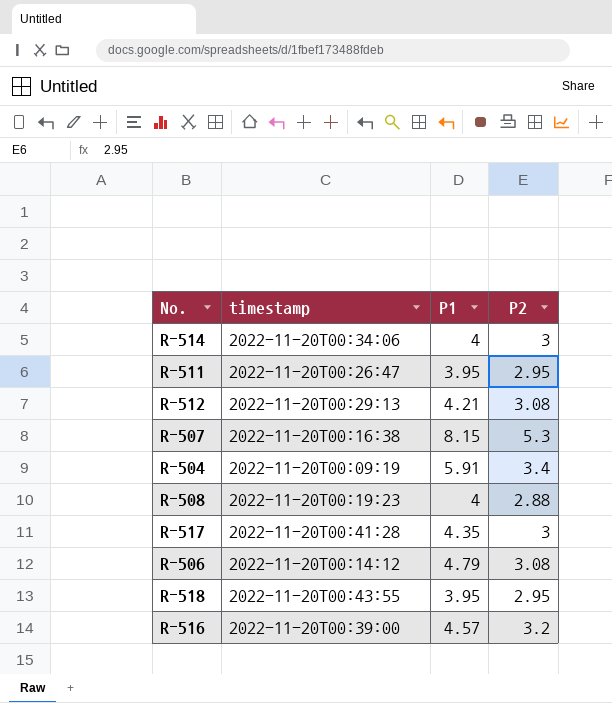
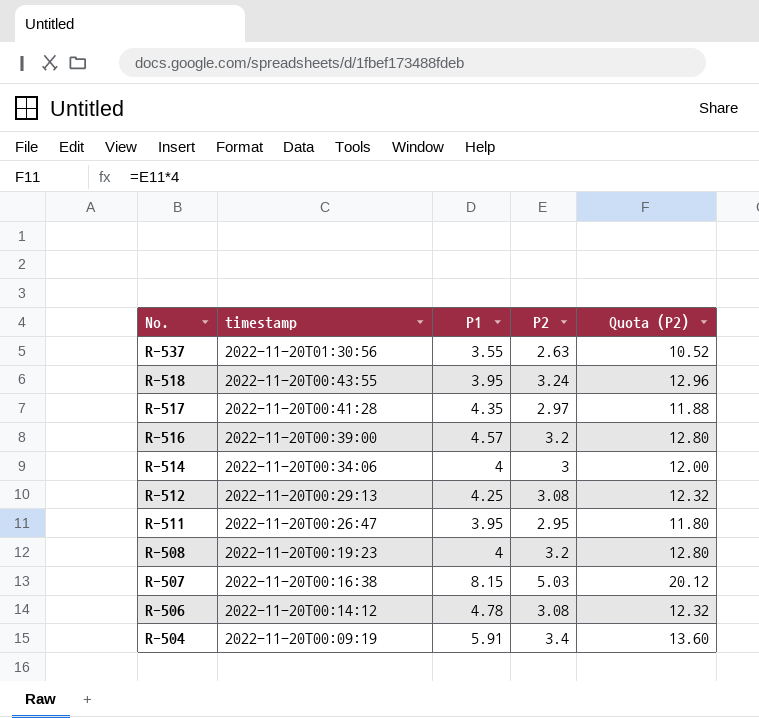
row order: none -> No. descending
column Quota (P2) | formula: none -> [P2] * 4
row R-537: none -> 2022-11-20T01:30:56 | 3.55 | 2.63 | 10.52
R-518 | P2: 2.95 -> 3.24
R-517 | P2: 3 -> 2.97
R-512 | P1: 4.21 -> 4.25
R-508 | P2: 2.88 -> 3.2
R-507 | P2: 5.3 -> 5.03
R-506 | P1: 4.79 -> 4.78

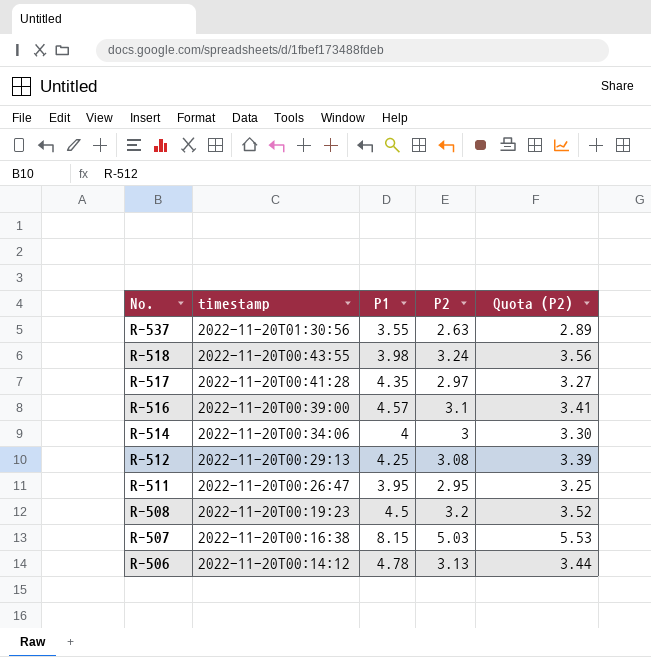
column Quota (P2) | formula: [P2] * 4 -> [P2] * 1.1
row R-504: 2022-11-20T00:09:19 | 5.91 | 3.4 | 13.60 -> none
R-518 | P1: 3.95 -> 3.98
R-516 | P2: 3.2 -> 3.1
R-508 | P1: 4 -> 4.5
R-506 | P2: 3.08 -> 3.13

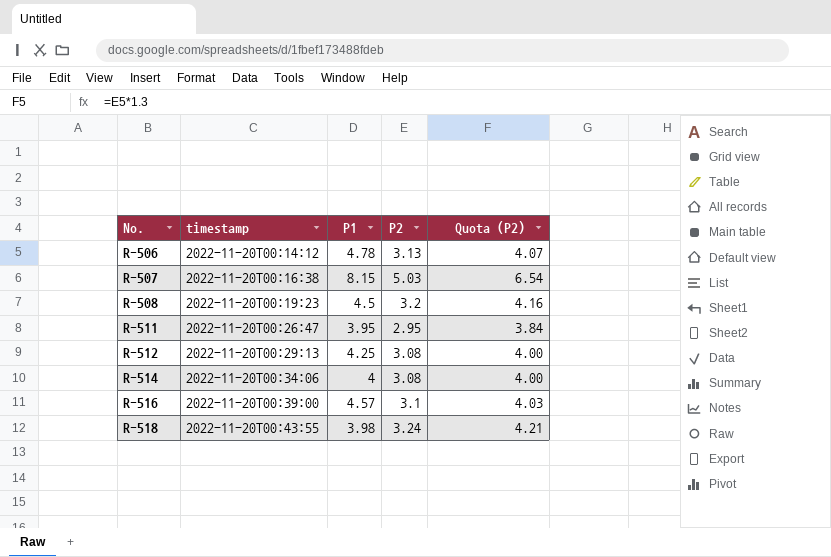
row order: No. descending -> No. ascending
column Quota (P2) | formula: [P2] * 1.1 -> [P2] * 1.3
row R-537: 2022-11-20T01:30:56 | 3.55 | 2.63 | 2.89 -> none
row R-517: 2022-11-20T00:41:28 | 4.35 | 2.97 | 3.27 -> none
R-514 | P2: 3 -> 3.08

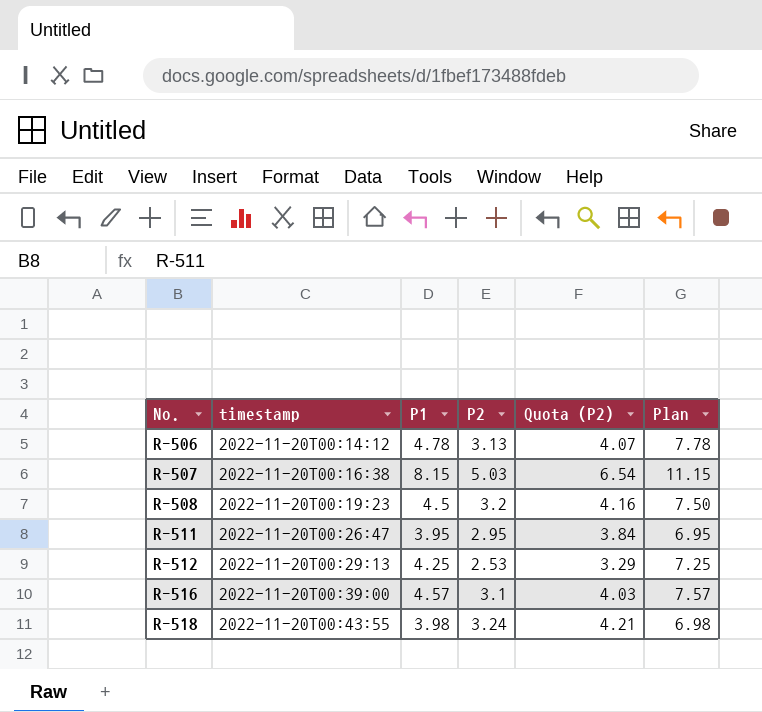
column Plan | formula: none -> [P1] + 3
row R-514: 2022-11-20T00:34:06 | 4 | 3.08 | 4.00 -> none
R-512 | P2: 3.08 -> 2.53
R-512 | Quota (P2): 4.00 -> 3.29

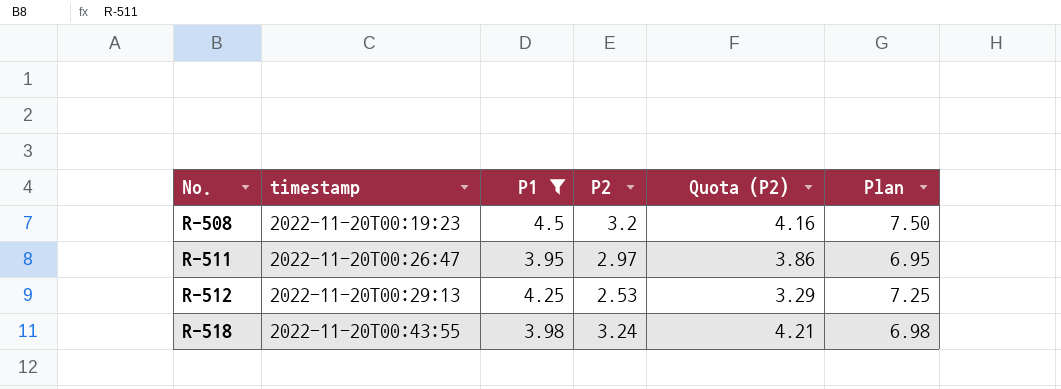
filter: none -> P1 <= 4.5
R-511 | P2: 2.95 -> 2.97
R-511 | Quota (P2): 3.84 -> 3.86

